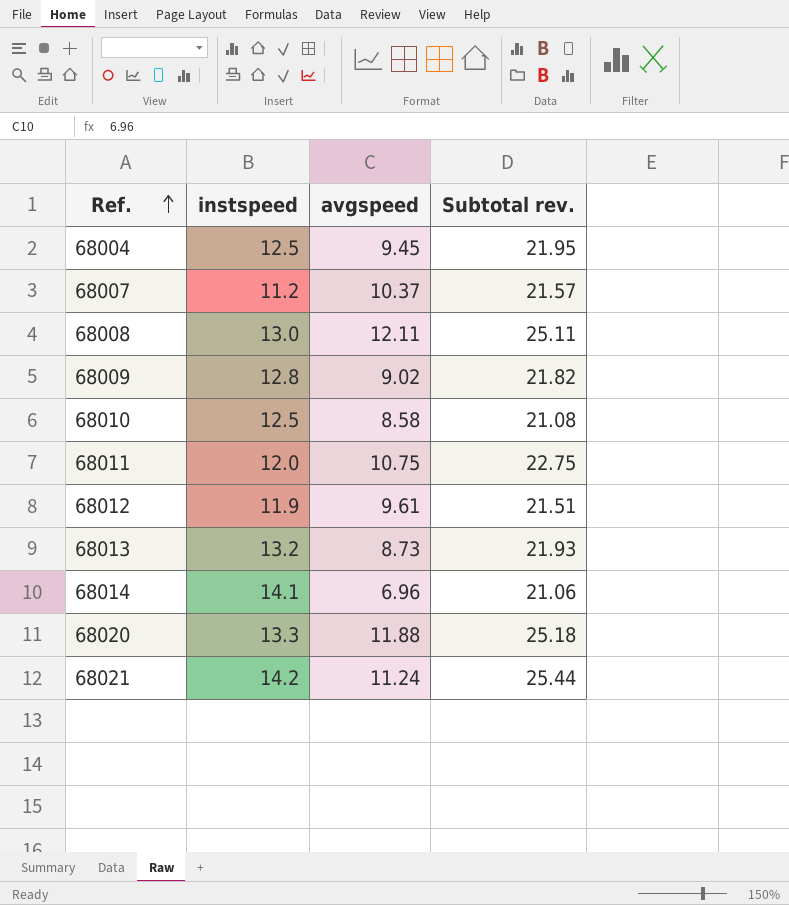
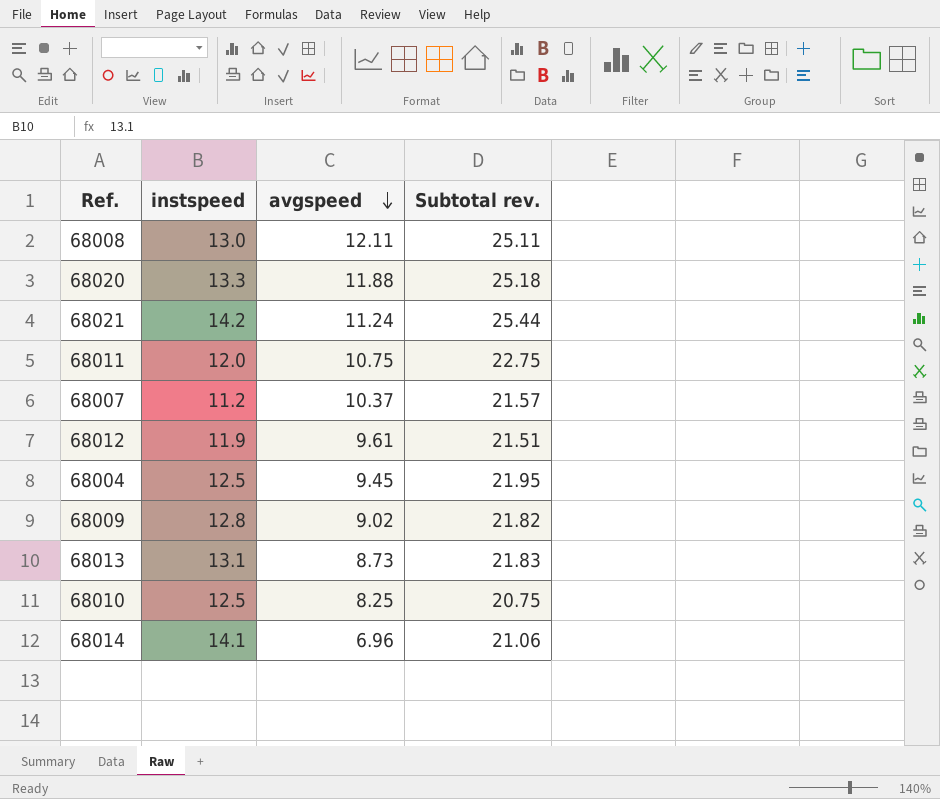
row order: Ref. ascending -> avgspeed descending
68013 | instspeed: 13.2 -> 13.1
68013 | Subtotal rev.: 21.93 -> 21.83
68010 | avgspeed: 8.58 -> 8.25
68010 | Subtotal rev.: 21.08 -> 20.75

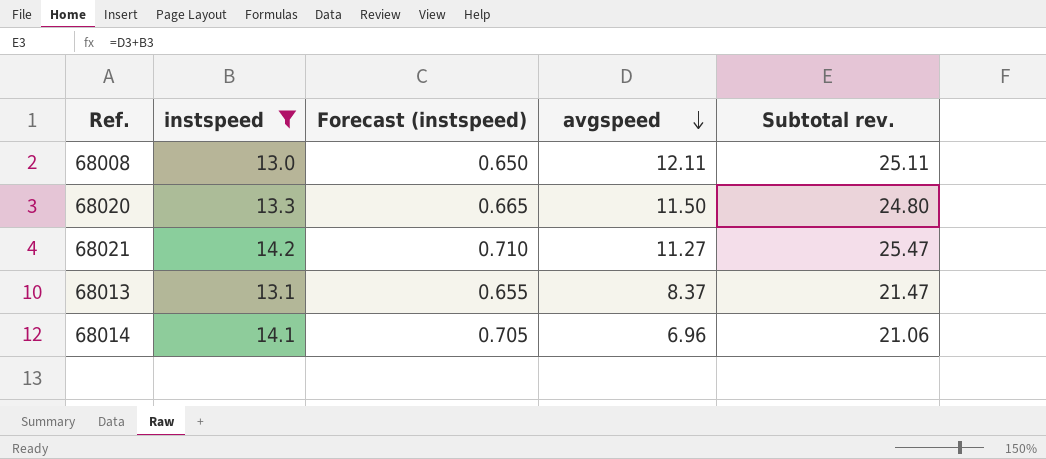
filter: none -> instspeed >= 13.0
column Forecast (instspeed) | formula: none -> [instspeed] * 0.05
68020 | avgspeed: 11.88 -> 11.50
68020 | Subtotal rev.: 25.18 -> 24.80
68021 | avgspeed: 11.24 -> 11.27
68021 | Subtotal rev.: 25.44 -> 25.47
68013 | avgspeed: 8.73 -> 8.37
68013 | Subtotal rev.: 21.83 -> 21.47

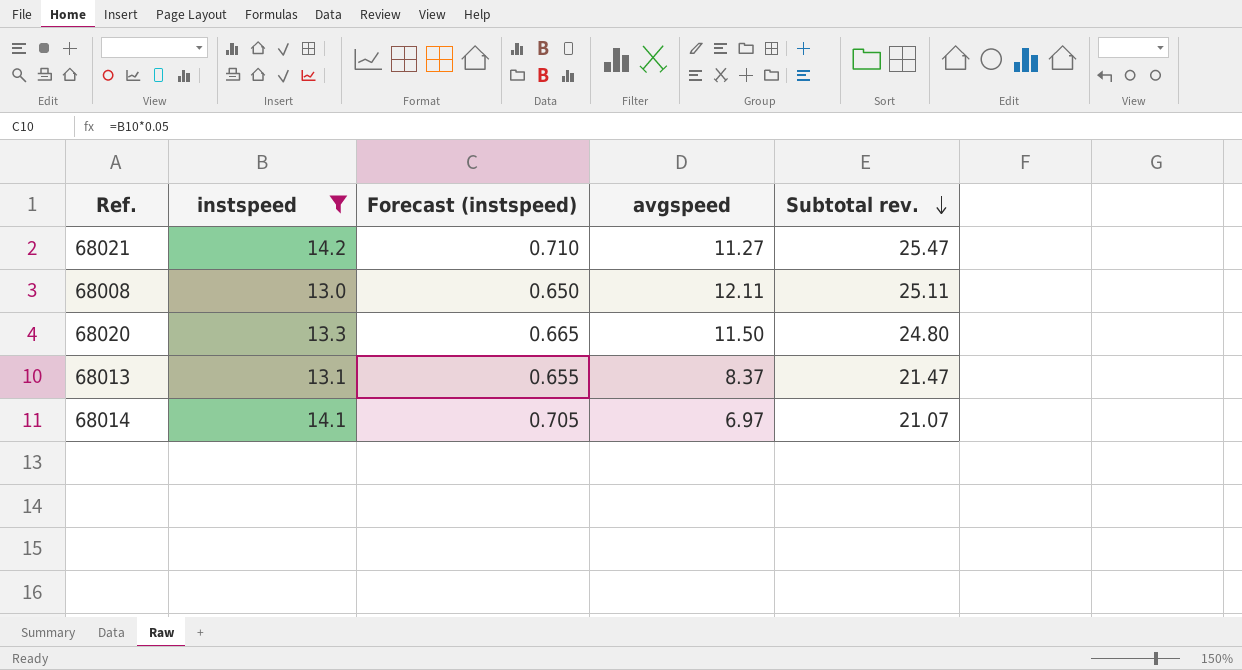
row order: avgspeed descending -> Subtotal rev. descending
68014 | avgspeed: 6.96 -> 6.97
68014 | Subtotal rev.: 21.06 -> 21.07

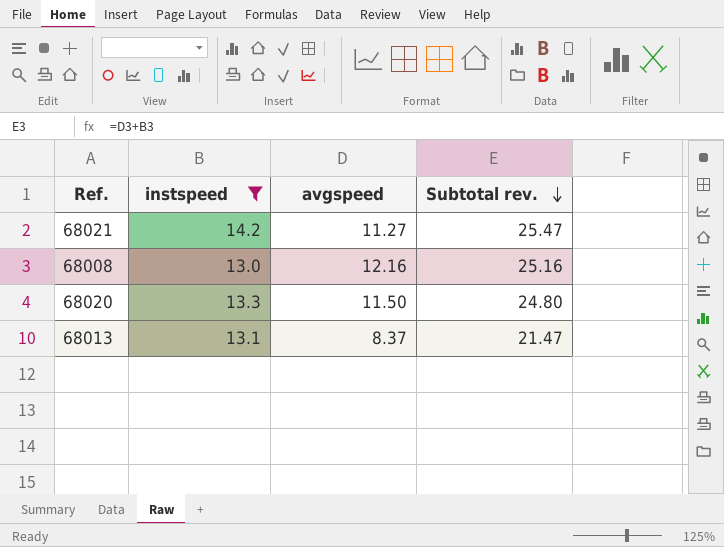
column Forecast (instspeed) | formula: [instspeed] * 0.05 -> none
row 68014: 14.1 | 0.705 | 6.97 | 21.07 -> none
68008 | avgspeed: 12.11 -> 12.16
68008 | Subtotal rev.: 25.11 -> 25.16

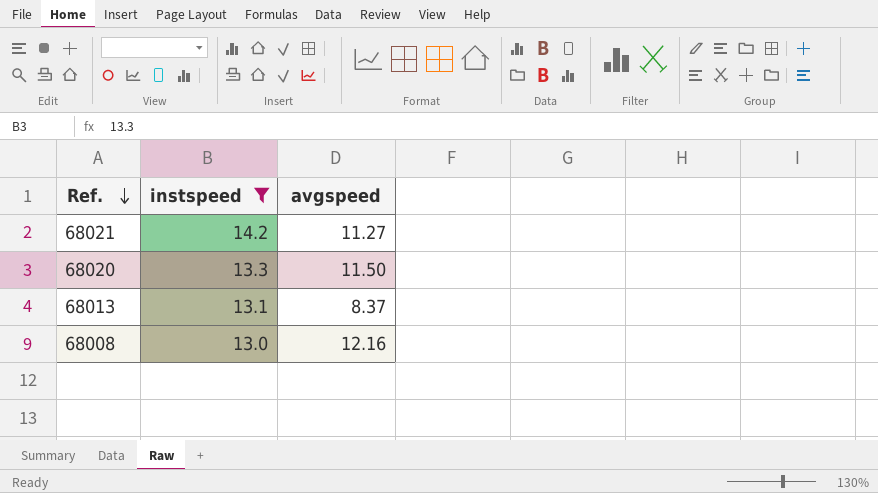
row order: Subtotal rev. descending -> Ref. descending
column Subtotal rev. | formula: [instspeed] + [avgspeed] -> none

